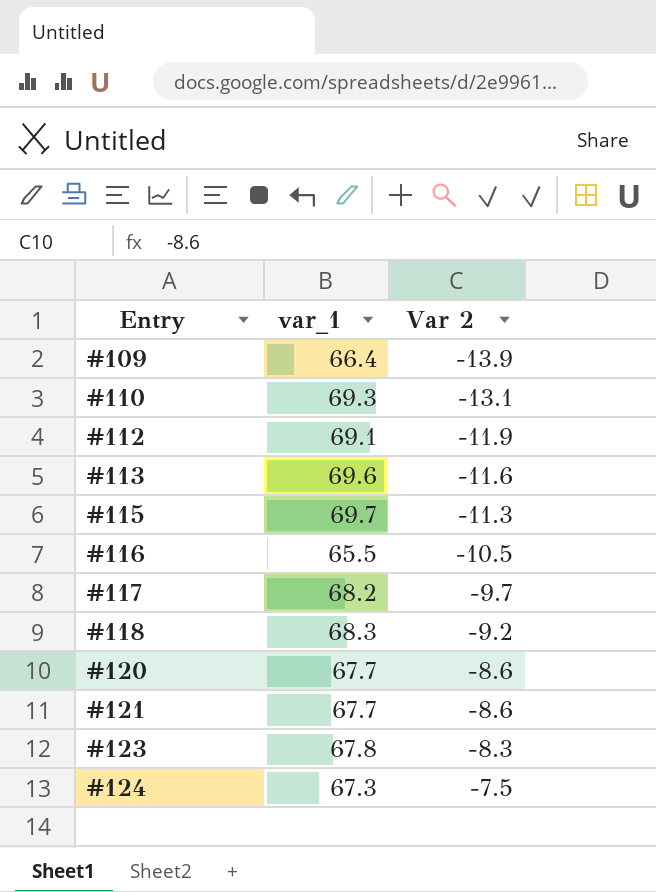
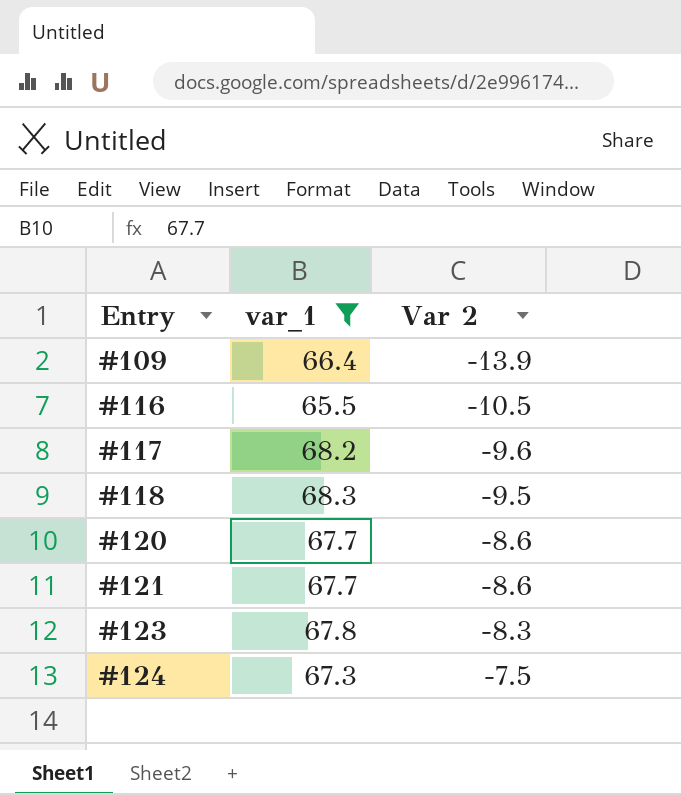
filter: none -> var_1 <= 68.3
#117 | Var 2: -9.7 -> -9.6
#118 | Var 2: -9.2 -> -9.5

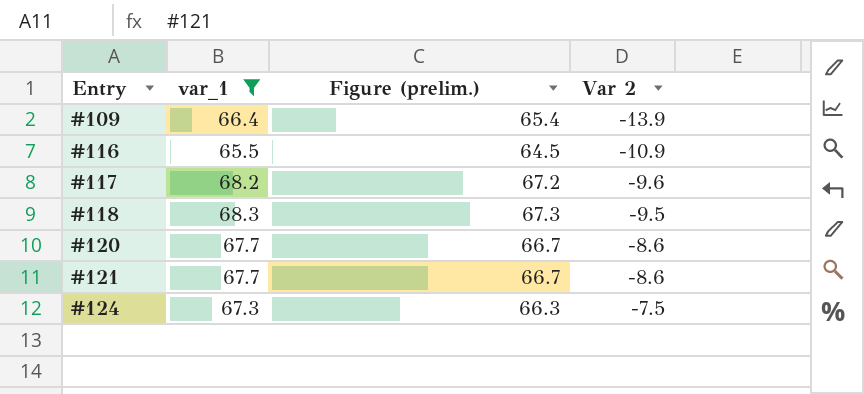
column Figure (prelim.) | formula: none -> [var_1] - 1
row #123: 67.8 | -8.3 -> none
#116 | Var 2: -10.5 -> -10.9

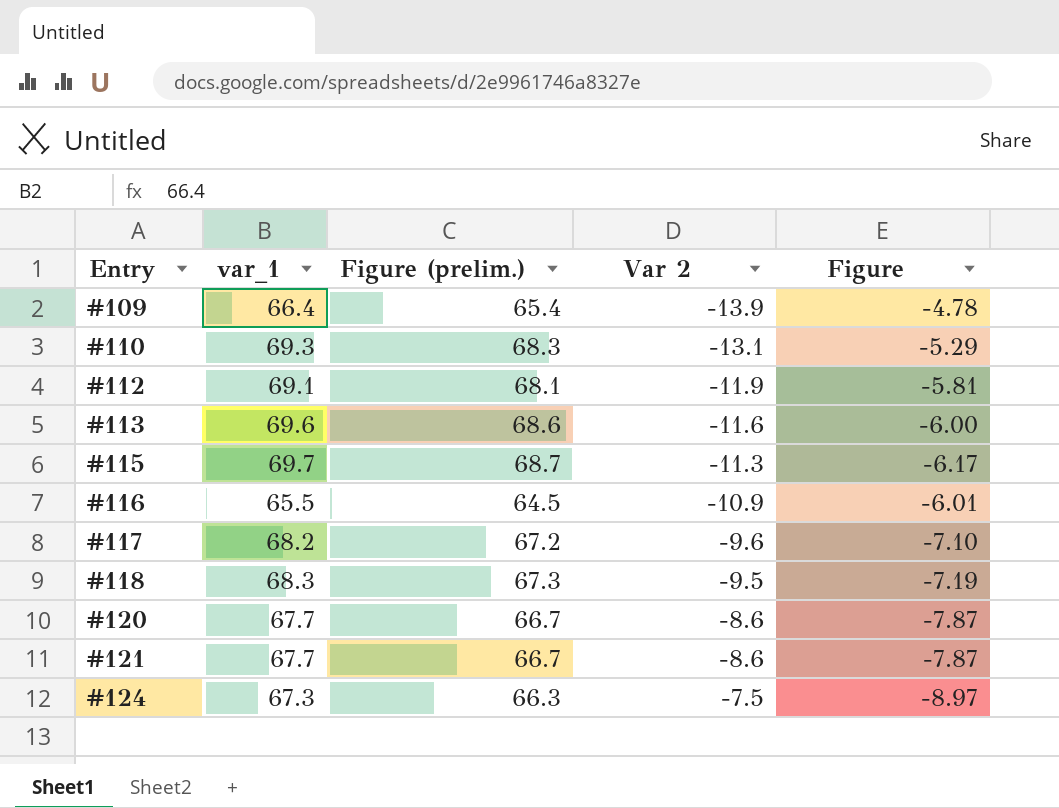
filter: var_1 <= 68.3 -> none
column Figure | formula: none -> [var_1] / [Var 2]

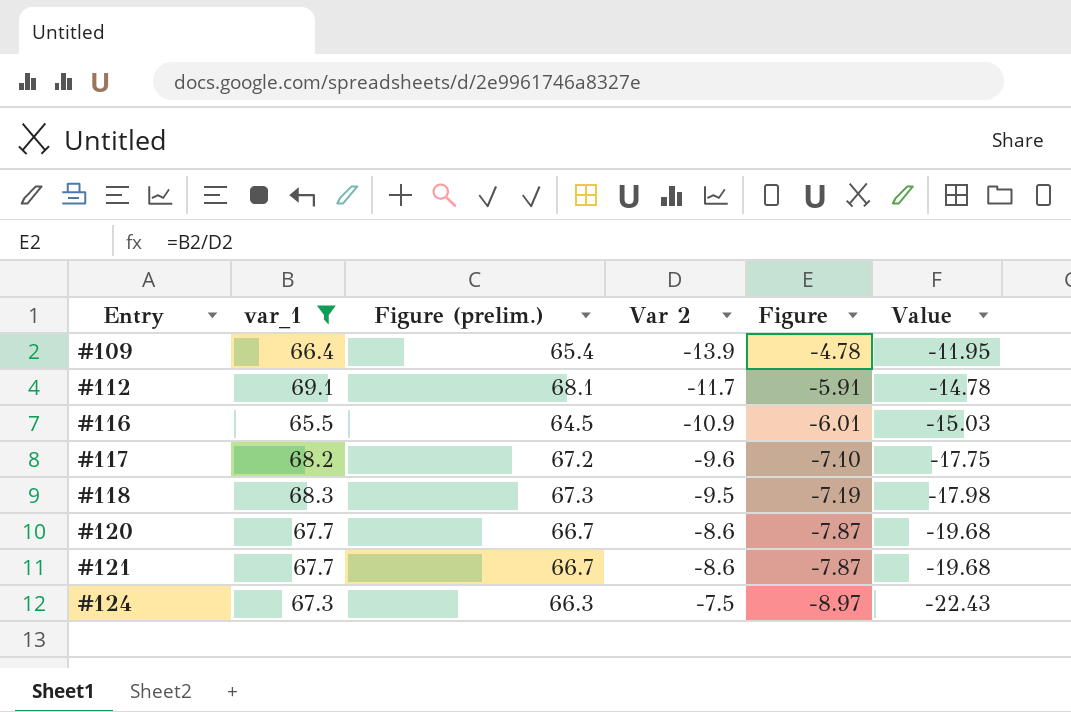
filter: none -> var_1 <= 69.1
column Value | formula: none -> [Figure] * 2.5
#112 | Var 2: -11.9 -> -11.7
#112 | Figure: -5.81 -> -5.91

